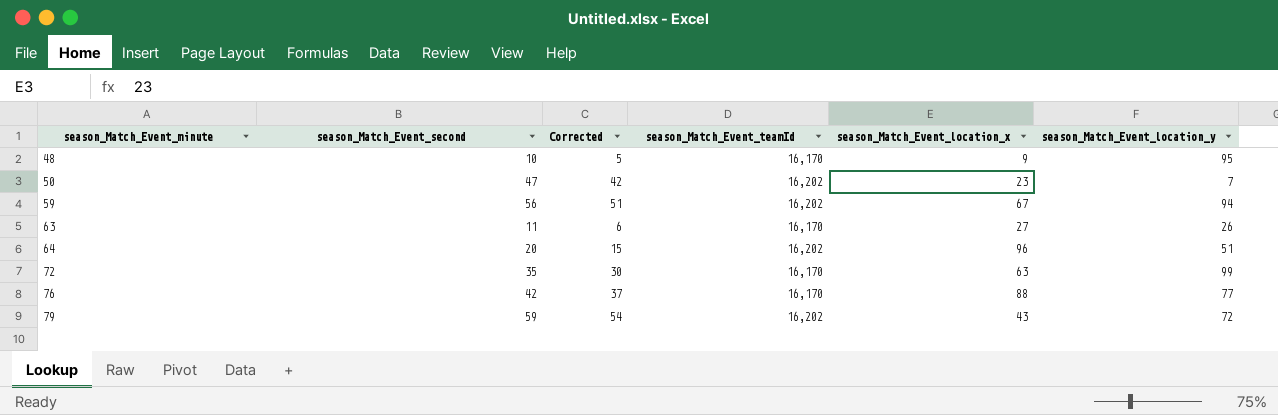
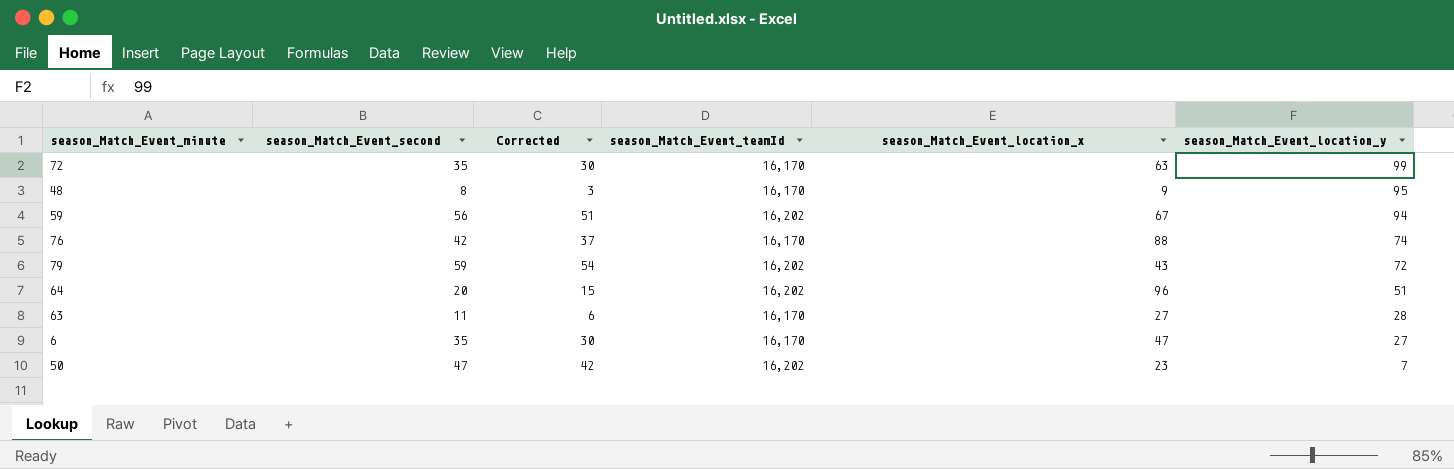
row order: season_Match_Event_minute ascending -> season_Match_Event_location_y descending
48 | season_Match_Event_second: 10 -> 8
48 | Corrected: 5 -> 3
76 | season_Match_Event_location_y: 77 -> 74
63 | season_Match_Event_location_y: 26 -> 28
row 6: none -> 35 | 30 | 16,170 | 47 | 27

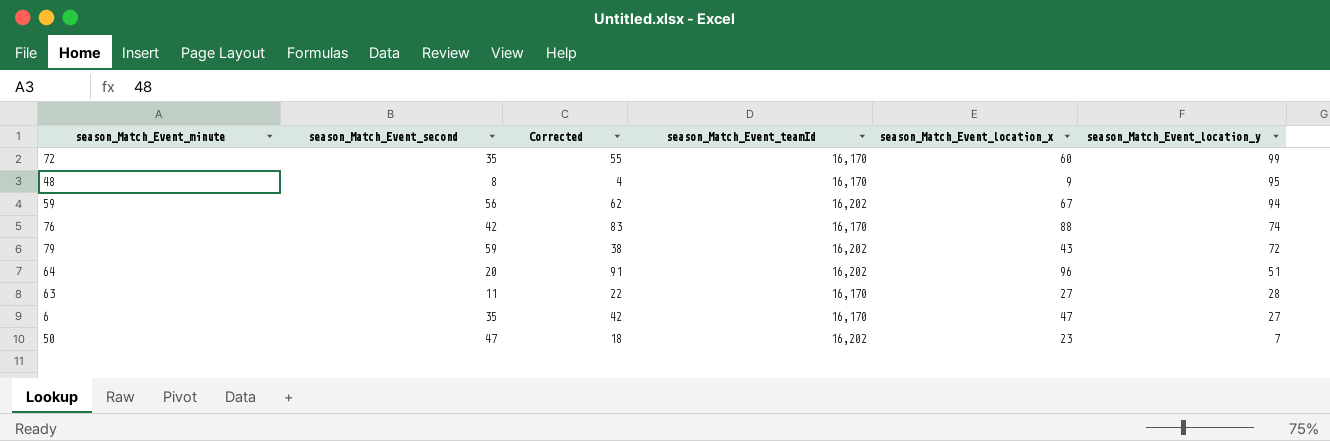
column Corrected | formula: [season_Match_Event_second] - 5 -> [season_Match_Event_location_x] - 5
72 | season_Match_Event_location_x: 63 -> 60

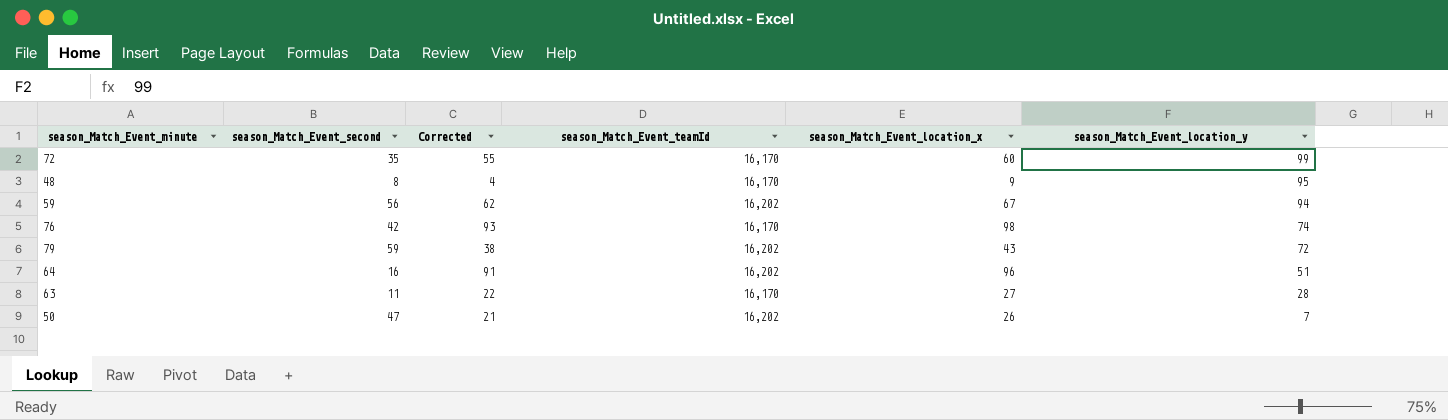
row 6: 35 | 42 | 16,170 | 47 | 27 -> none
76 | Corrected: 83 -> 93
76 | season_Match_Event_location_x: 88 -> 98
64 | season_Match_Event_second: 20 -> 16
50 | Corrected: 18 -> 21
50 | season_Match_Event_location_x: 23 -> 26

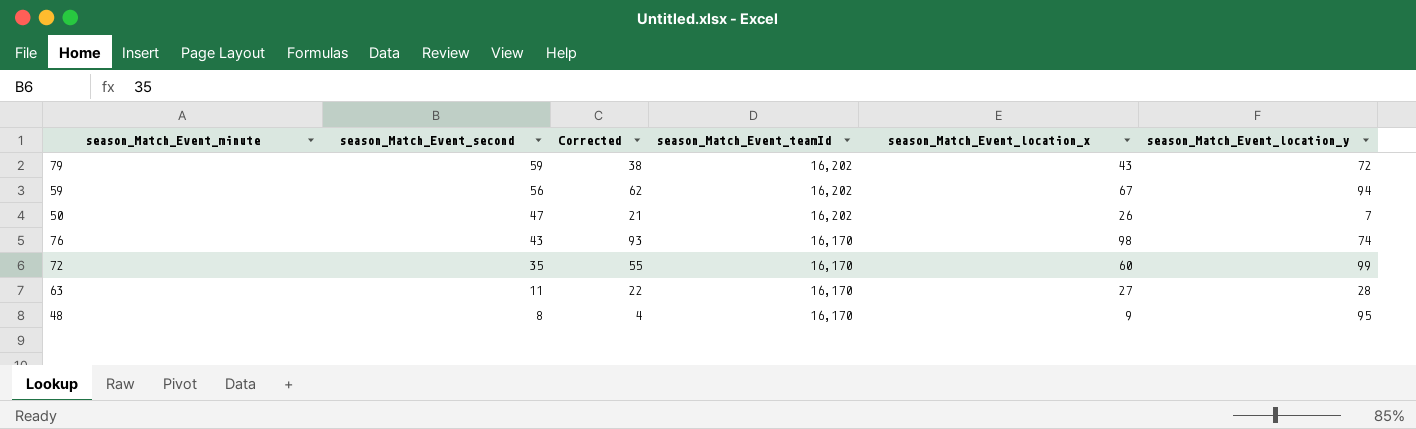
row order: season_Match_Event_location_y descending -> season_Match_Event_second descending
row 64: 16 | 91 | 16,202 | 96 | 51 -> none
76 | season_Match_Event_second: 42 -> 43

